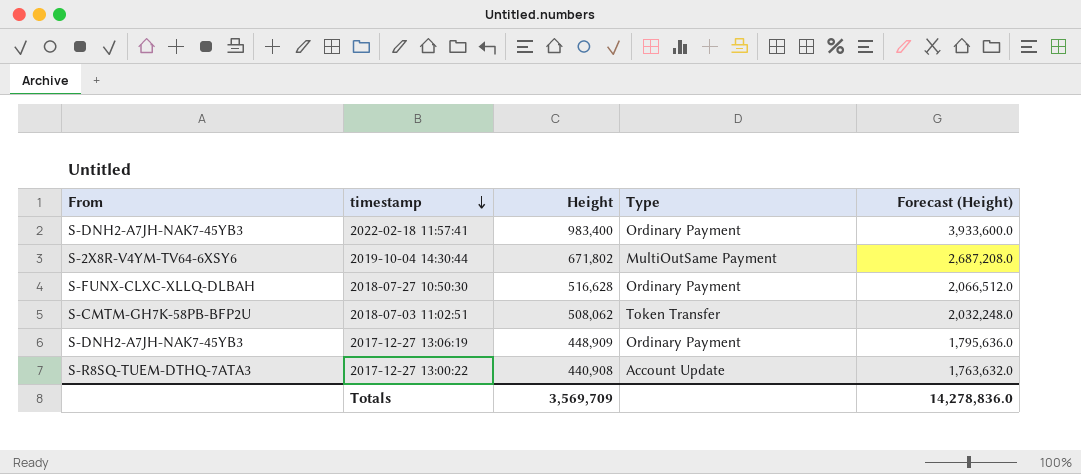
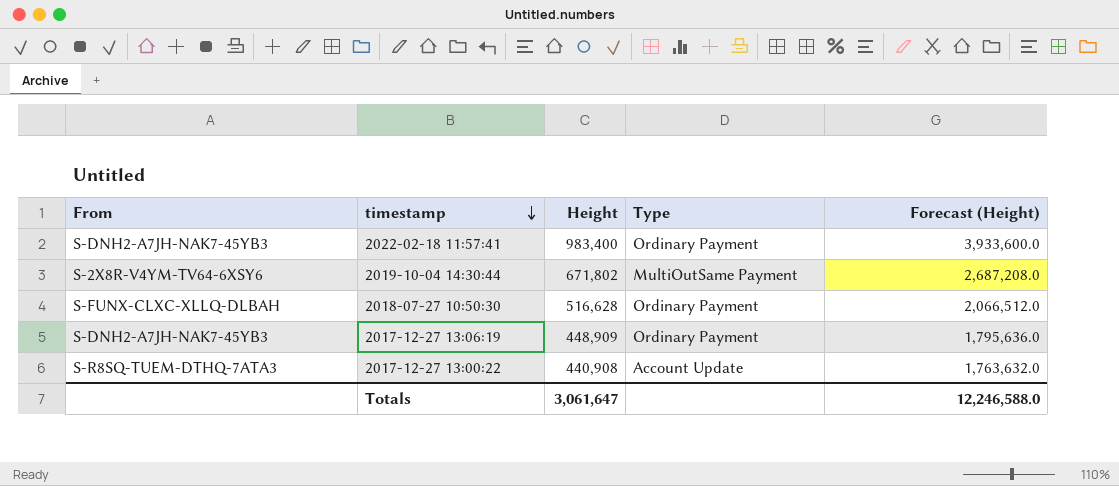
row 2018-07-03 11:02:51: S-CMTM-GH7K-58PB-BFP2U | 508,062 | Token Transfer | 2,032,248.0 -> none
Totals | Height: 3,569,709 -> 3,061,647
Totals | Forecast (Height): 14,278,836.0 -> 12,246,588.0

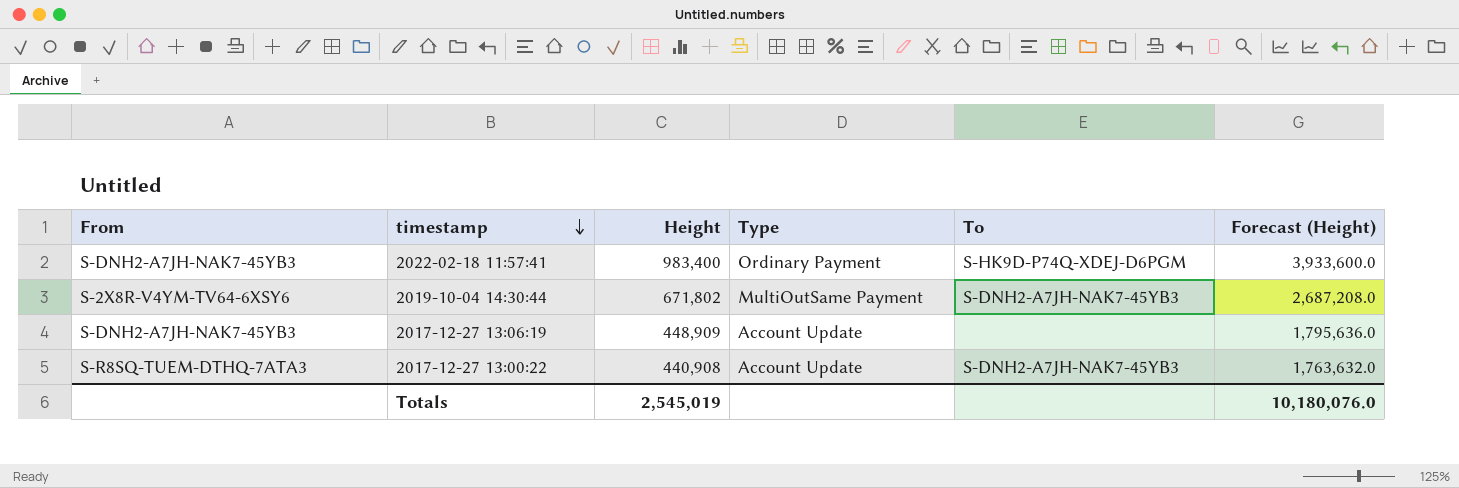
column To | position: none -> 5
row 2018-07-27 10:50:30: S-FUNX-CLXC-XLLQ-DLBAH | 516,628 | Ordinary Payment | 2,066,512.0 -> none
2017-12-27 13:06:19 | Type: Ordinary Payment -> Account Update
Totals | Height: 3,061,647 -> 2,545,019
Totals | Forecast (Height): 12,246,588.0 -> 10,180,076.0

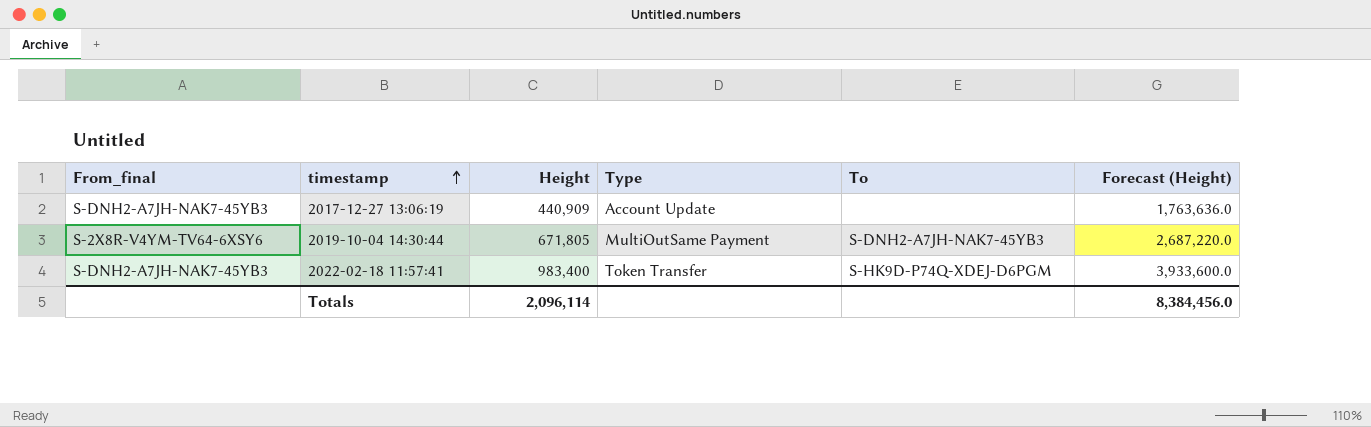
row order: timestamp descending -> timestamp ascending
column name: From -> From_final
row 2017-12-27 13:00:22: S-R8SQ-TUEM-DTHQ-7ATA3 | 440,908 | Account Update | S-DNH2-A7JH-NAK7-45YB3 | 1,763,632.0 -> none
2017-12-27 13:06:19 | Height: 448,909 -> 440,909
2017-12-27 13:06:19 | Forecast (Height): 1,795,636.0 -> 1,763,636.0
2019-10-04 14:30:44 | Height: 671,802 -> 671,805
2019-10-04 14:30:44 | Forecast (Height): 2,687,208.0 -> 2,687,220.0
2022-02-18 11:57:41 | Type: Ordinary Payment -> Token Transfer
Totals | Height: 2,545,019 -> 2,096,114
Totals | Forecast (Height): 10,180,076.0 -> 8,384,456.0

